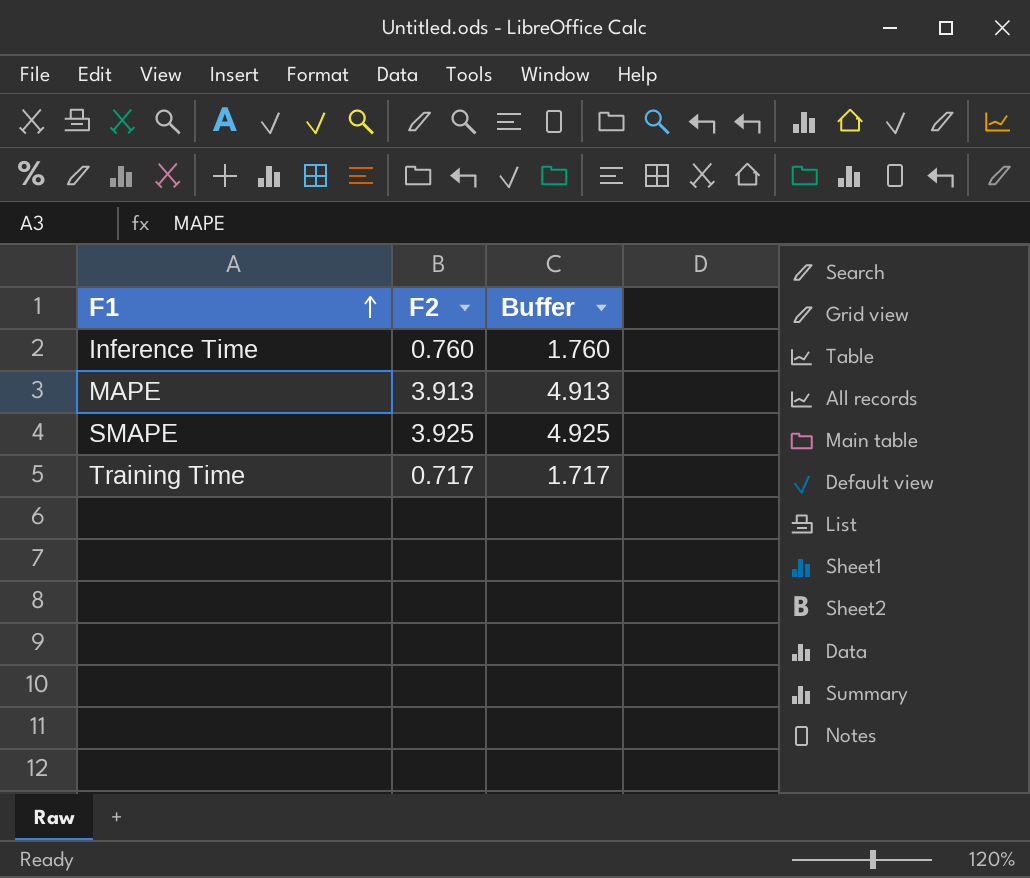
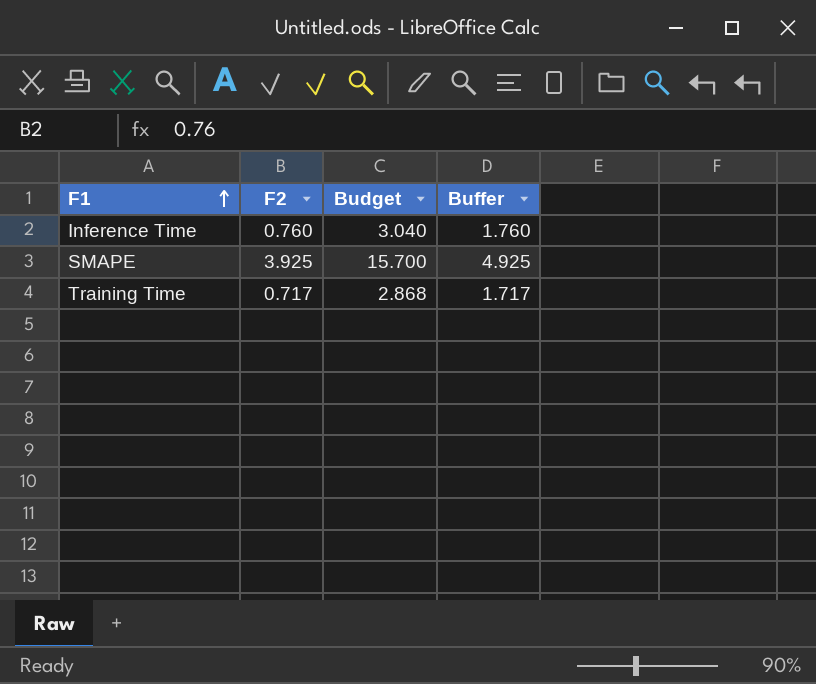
column Budget | formula: none -> [F2] * 4
row MAPE: 3.913 | 4.913 -> none

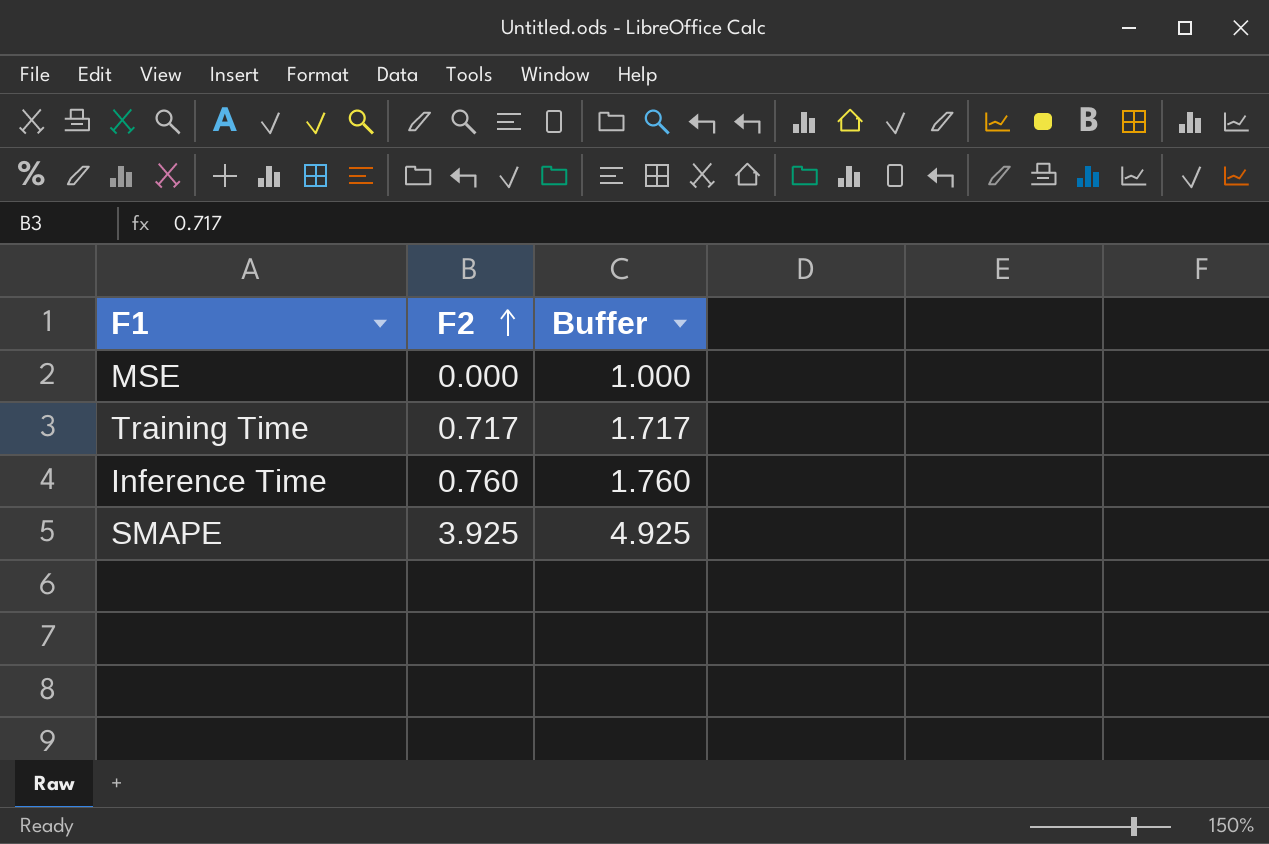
row order: F1 ascending -> F2 ascending
column Budget | formula: [F2] * 4 -> none
row MSE: none -> 0.000 | 1.000

